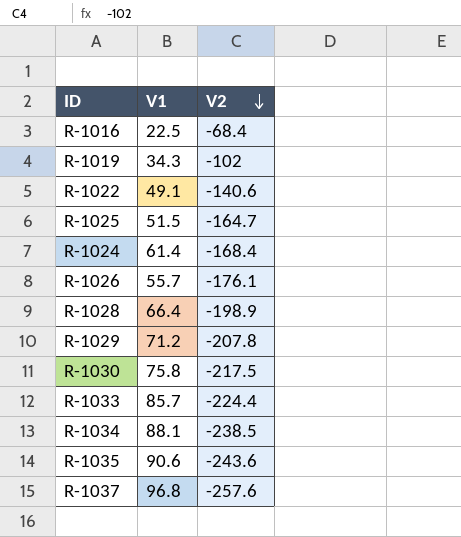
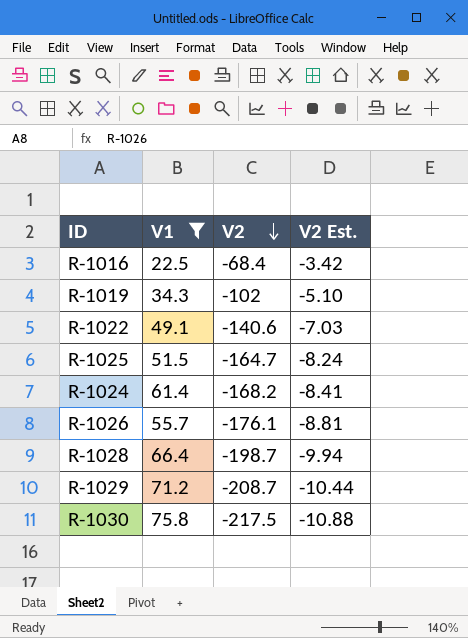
filter: none -> V1 <= 75.8
column V2 Est. | formula: none -> [V2] * 0.05
R-1024 | V2: -168.4 -> -168.2
R-1028 | V2: -198.9 -> -198.7
R-1029 | V2: -207.8 -> -208.7

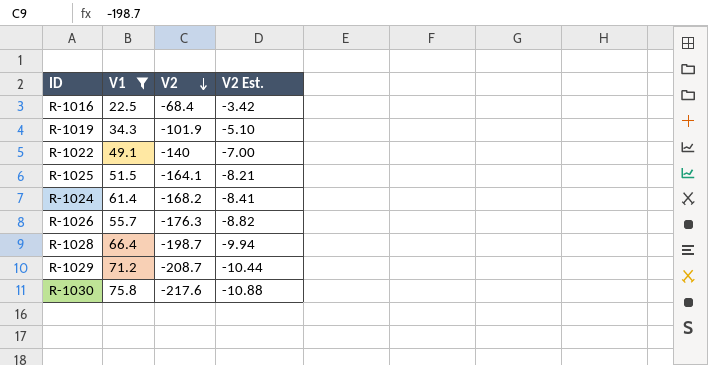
R-1019 | V2: -102 -> -101.9
R-1022 | V2: -140.6 -> -140
R-1022 | V2 Est.: -7.03 -> -7.00
R-1025 | V2: -164.7 -> -164.1
R-1025 | V2 Est.: -8.24 -> -8.21
R-1026 | V2: -176.1 -> -176.3
R-1026 | V2 Est.: -8.81 -> -8.82
R-1030 | V2: -217.5 -> -217.6

